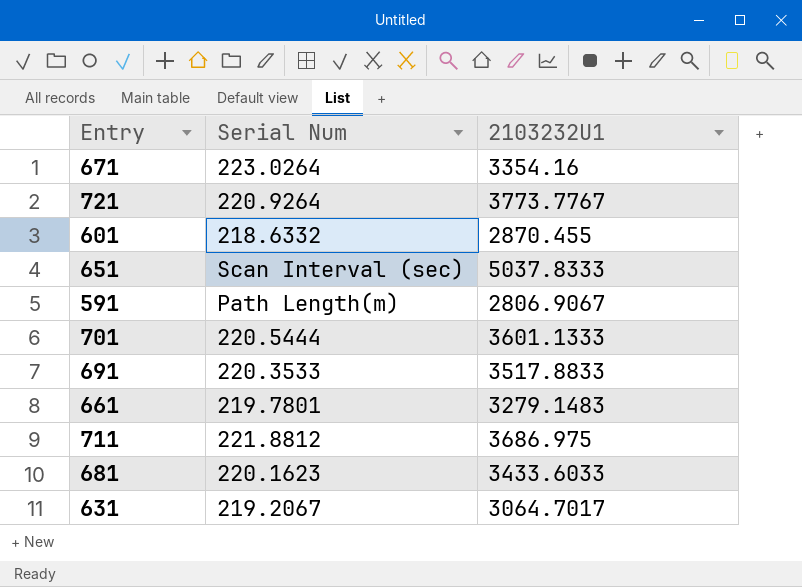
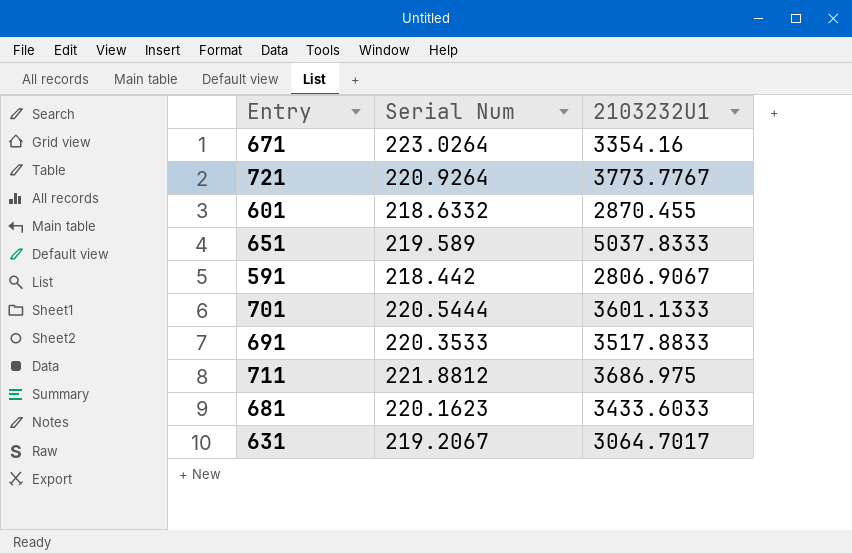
row 661: 219.7801 | 3279.1483 -> none
651 | Serial Num: Scan Interval (sec) -> 219.589
591 | Serial Num: Path Length(m) -> 218.442

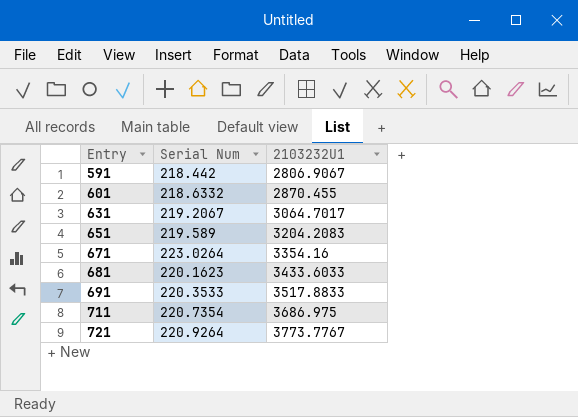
row order: none -> Entry ascending
row 701: 220.5444 | 3601.1333 -> none
651 | 2103232U1: 5037.8333 -> 3204.2083
711 | Serial Num: 221.8812 -> 220.7354

